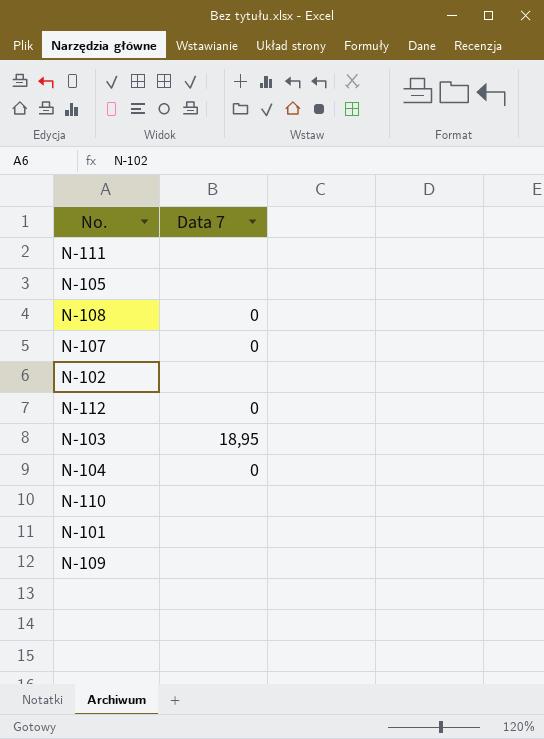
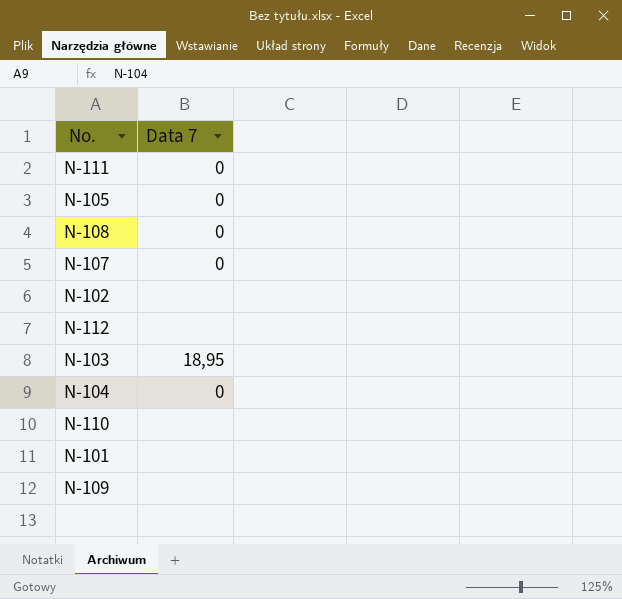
N-111 | Data 7: none -> 0
N-105 | Data 7: none -> 0
N-112 | Data 7: 0 -> none

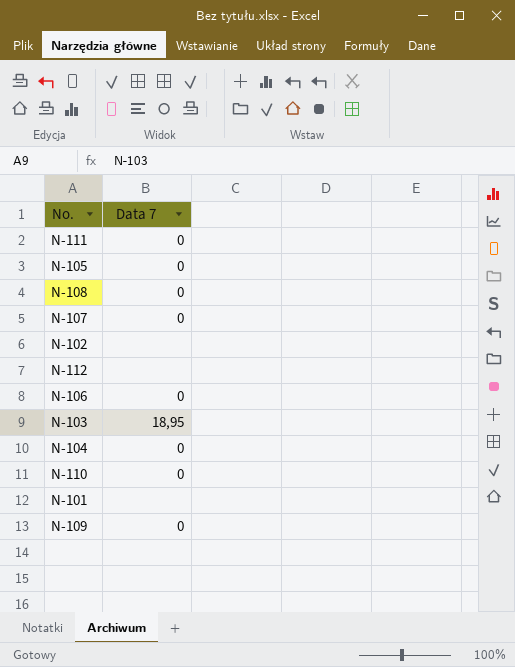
row N-106: none -> 0
N-110 | Data 7: none -> 0
N-109 | Data 7: none -> 0

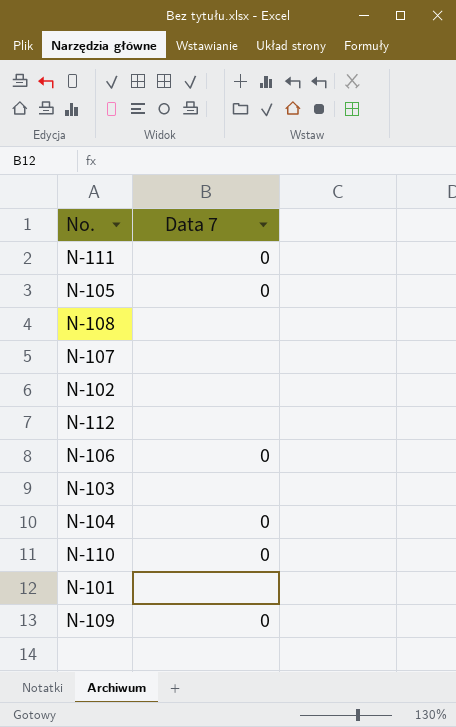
N-108 | Data 7: 0 -> none
N-107 | Data 7: 0 -> none
N-103 | Data 7: 18,95 -> none

